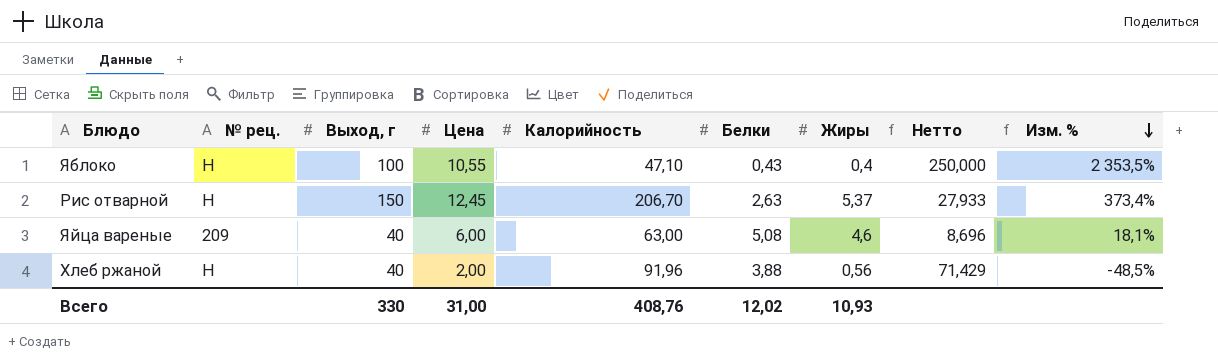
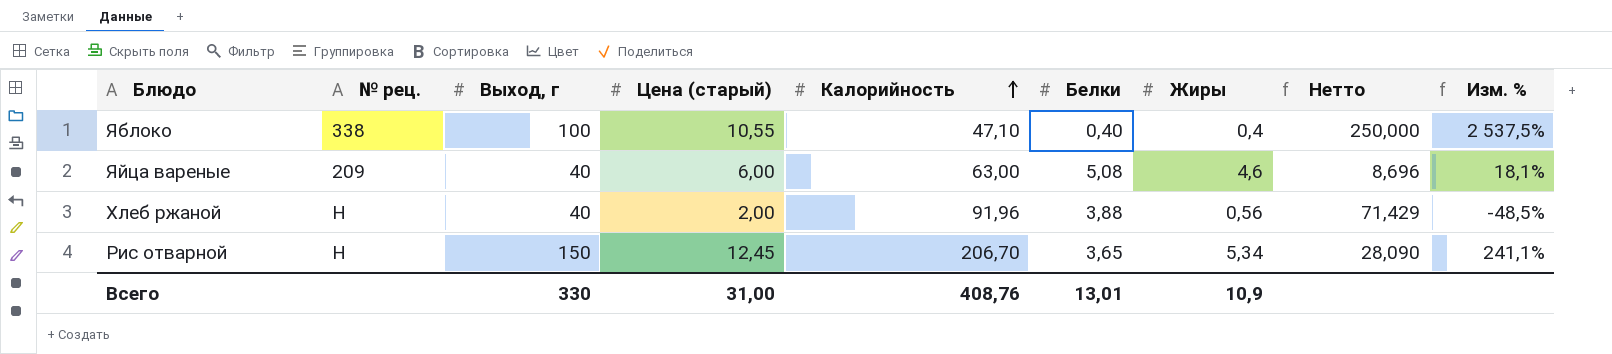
row order: Изм. % descending -> Калорийность ascending
column name: Цена -> Цена (старый)
Яблоко | № рец.: Н -> 338
Яблоко | Белки: 0,43 -> 0,40
Яблоко | Изм. %: 2 353,5% -> 2 537,5%
Рис отварной | Белки: 2,63 -> 3,65
Рис отварной | Жиры: 5,37 -> 5,34
Рис отварной | Нетто: 27,933 -> 28,090
Рис отварной | Изм. %: 373,4% -> 241,1%
Всего | Белки: 12,02 -> 13,01
Всего | Жиры: 10,93 -> 10,9

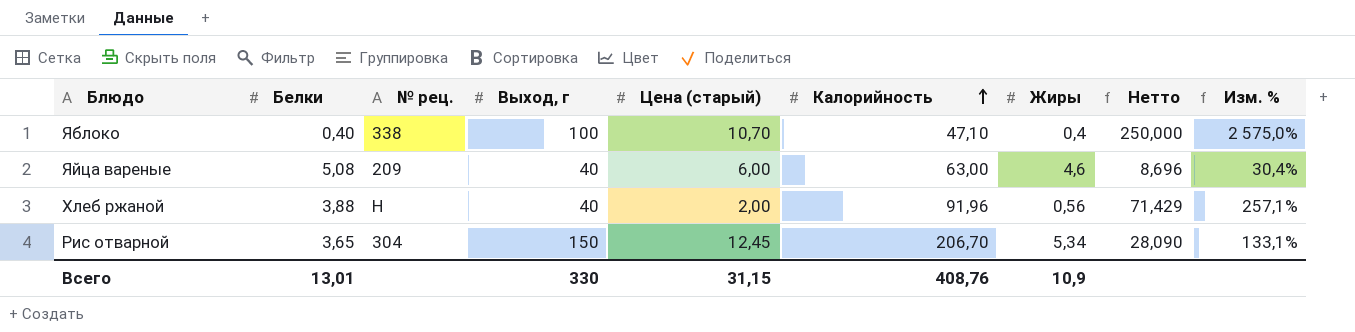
column Белки | position: 6 -> 2
column Изм. % | formula: ([Цена (старый)] - [Белки]) / [Белки] -> ([Цена (старый)] - [Жиры]) / [Жиры]
Яблоко | Цена (старый): 10,55 -> 10,70
Рис отварной | № рец.: Н -> 304
Всего | Цена (старый): 31,00 -> 31,15

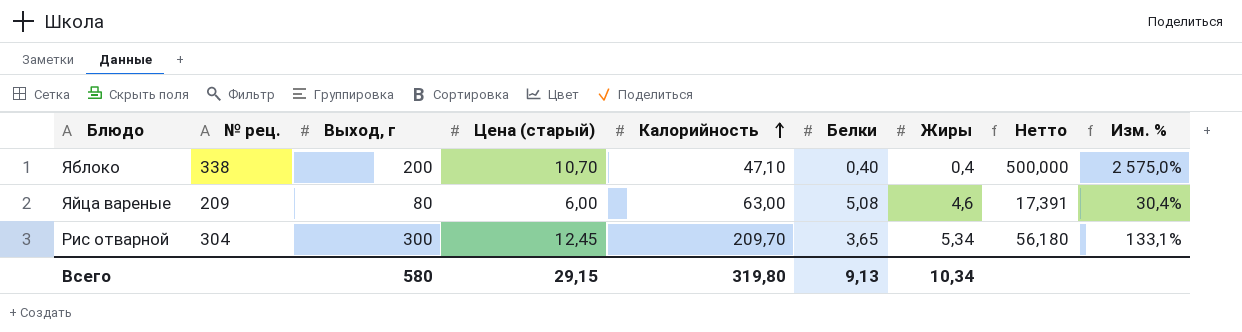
column Белки | position: 2 -> 6
row Хлеб ржаной: 3,88 | Н | 40 | 2,00 | 91,96 | 0,56 | 71,429 | 257,1% -> none
Яблоко | Выход, г: 100 -> 200
Яблоко | Нетто: 250,000 -> 500,000
Яйца вареные | Выход, г: 40 -> 80
Яйца вареные | Нетто: 8,696 -> 17,391
Рис отварной | Выход, г: 150 -> 300
Рис отварной | Калорийность: 206,70 -> 209,70
Рис отварной | Нетто: 28,090 -> 56,180
Всего | Выход, г: 330 -> 580
Всего | Цена (старый): 31,15 -> 29,15
Всего | Калорийность: 408,76 -> 319,80
Всего | Белки: 13,01 -> 9,13
Всего | Жиры: 10,9 -> 10,34

